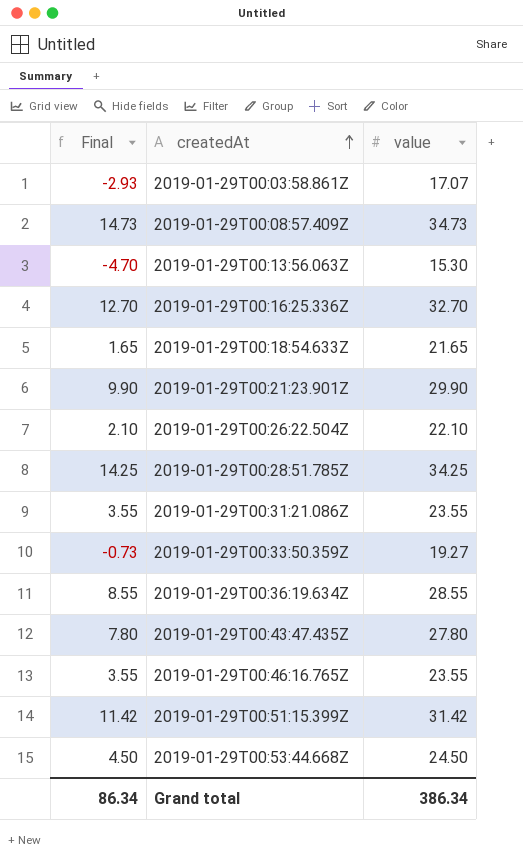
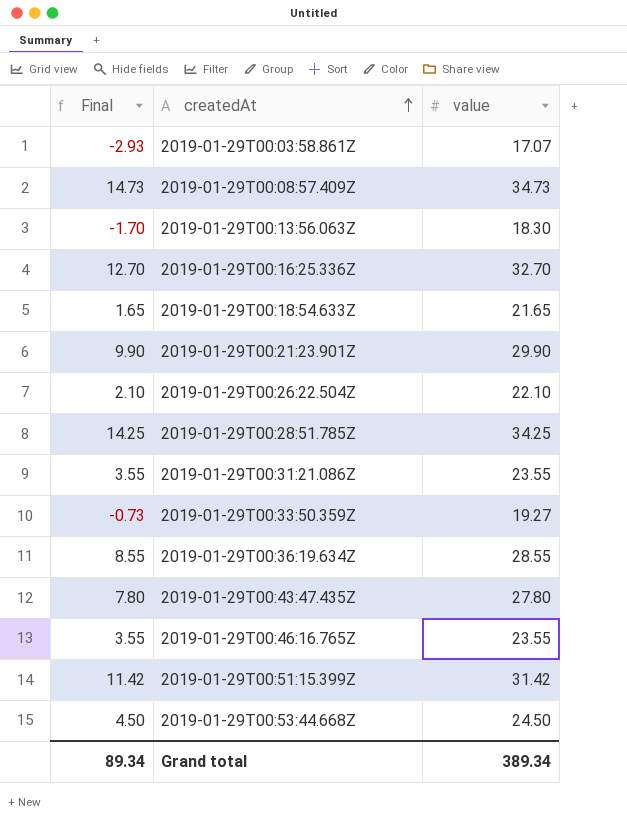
2019-01-29T00:13:56.063Z | Final: -4.70 -> -1.70
2019-01-29T00:13:56.063Z | value: 15.30 -> 18.30
Grand total | Final: 86.34 -> 89.34
Grand total | value: 386.34 -> 389.34

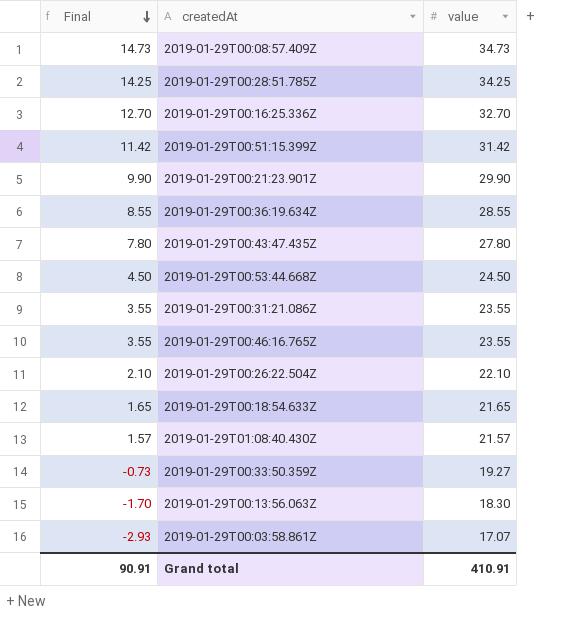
row order: createdAt ascending -> Final descending
row 2019-01-29T01:08:40.430Z: none -> 1.57 | 21.57
Grand total | Final: 89.34 -> 90.91
Grand total | value: 389.34 -> 410.91

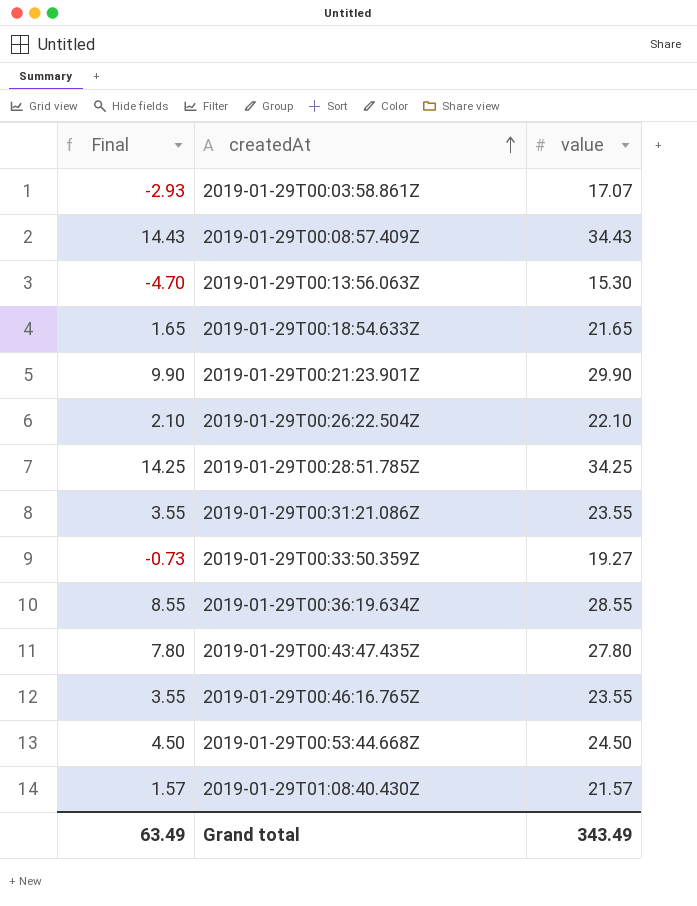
row order: Final descending -> createdAt ascending
row 2019-01-29T00:16:25.336Z: 12.70 | 32.70 -> none
row 2019-01-29T00:51:15.399Z: 11.42 | 31.42 -> none
2019-01-29T00:08:57.409Z | Final: 14.73 -> 14.43
2019-01-29T00:08:57.409Z | value: 34.73 -> 34.43
2019-01-29T00:13:56.063Z | Final: -1.70 -> -4.70
2019-01-29T00:13:56.063Z | value: 18.30 -> 15.30
Grand total | Final: 90.91 -> 63.49
Grand total | value: 410.91 -> 343.49

